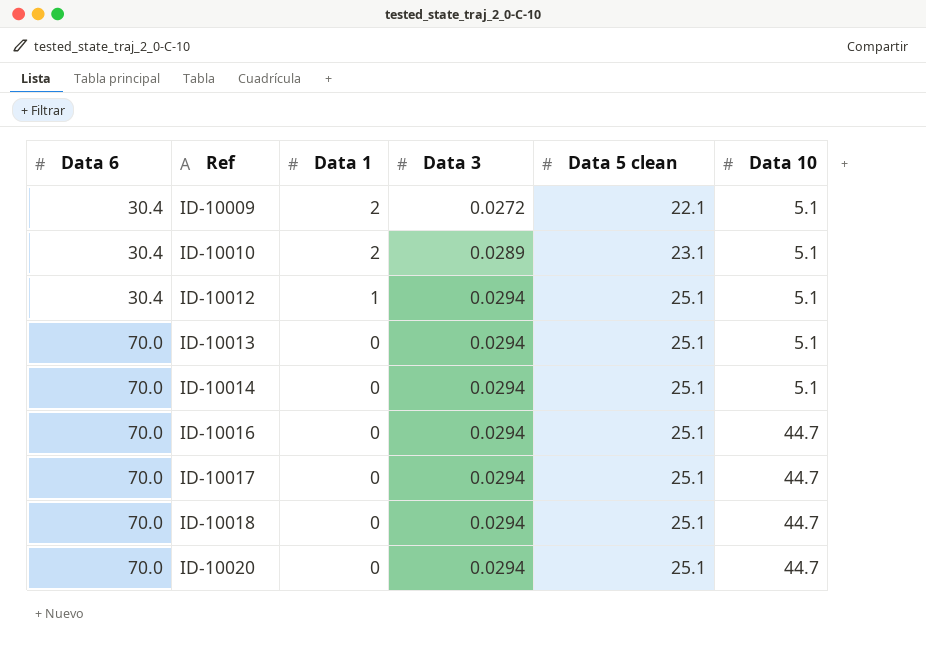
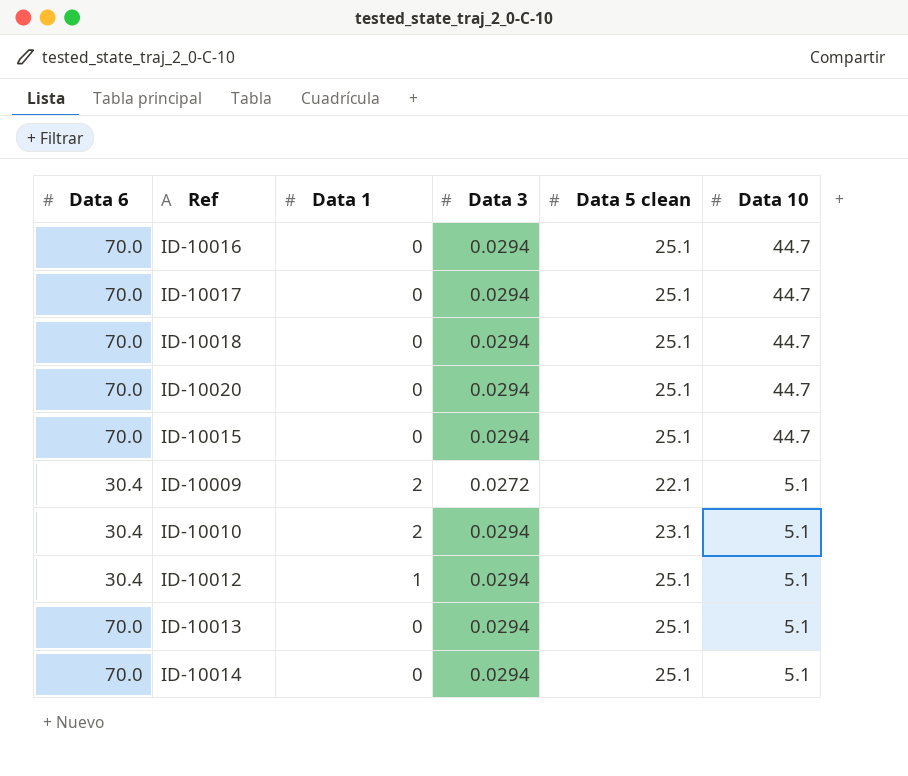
row order: Data 6 ascending -> Data 10 descending
row ID-10015: none -> 70.0 | 0 | 0.0294 | 25.1 | 44.7
ID-10010 | Data 3: 0.0289 -> 0.0294

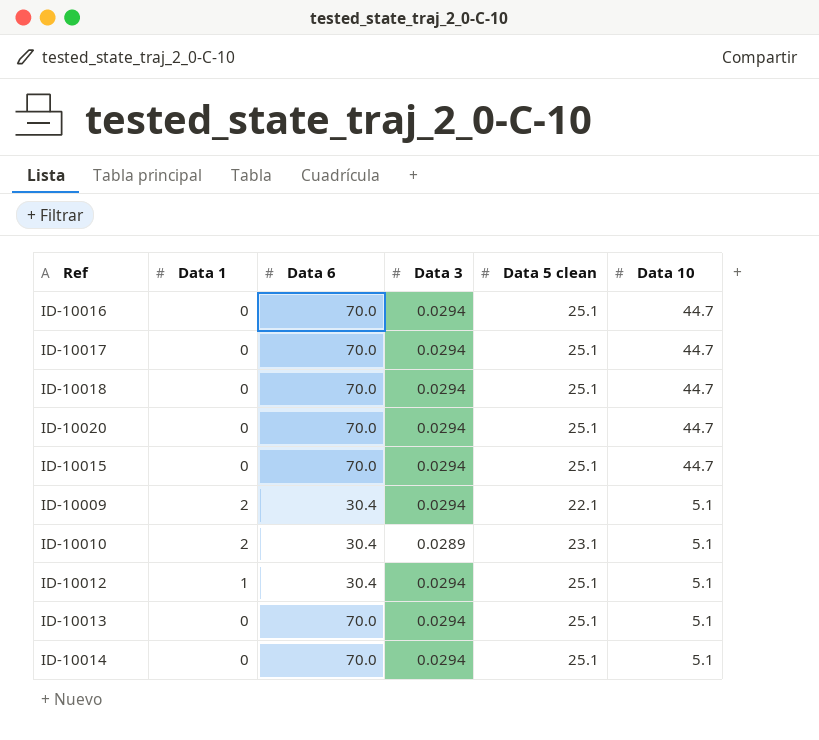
column Data 6 | position: 1 -> 3
ID-10009 | Data 3: 0.0272 -> 0.0294
ID-10010 | Data 3: 0.0294 -> 0.0289

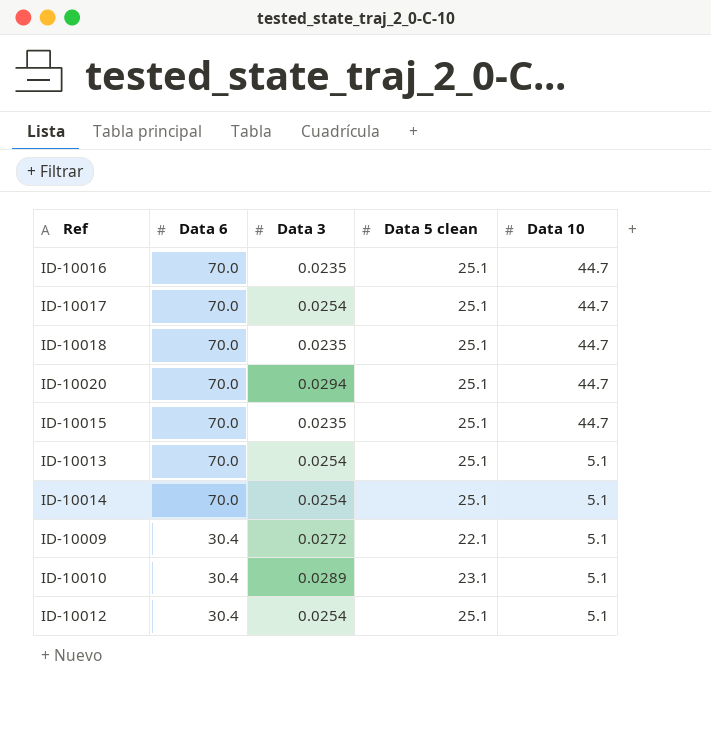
row order: Data 10 descending -> Data 6 descending
column Data 1 | position: 2 -> none
ID-10016 | Data 3: 0.0294 -> 0.0235
ID-10017 | Data 3: 0.0294 -> 0.0254
ID-10018 | Data 3: 0.0294 -> 0.0235
ID-10015 | Data 3: 0.0294 -> 0.0235
ID-10013 | Data 3: 0.0294 -> 0.0254
ID-10014 | Data 3: 0.0294 -> 0.0254
ID-10009 | Data 3: 0.0294 -> 0.0272
ID-10012 | Data 3: 0.0294 -> 0.0254

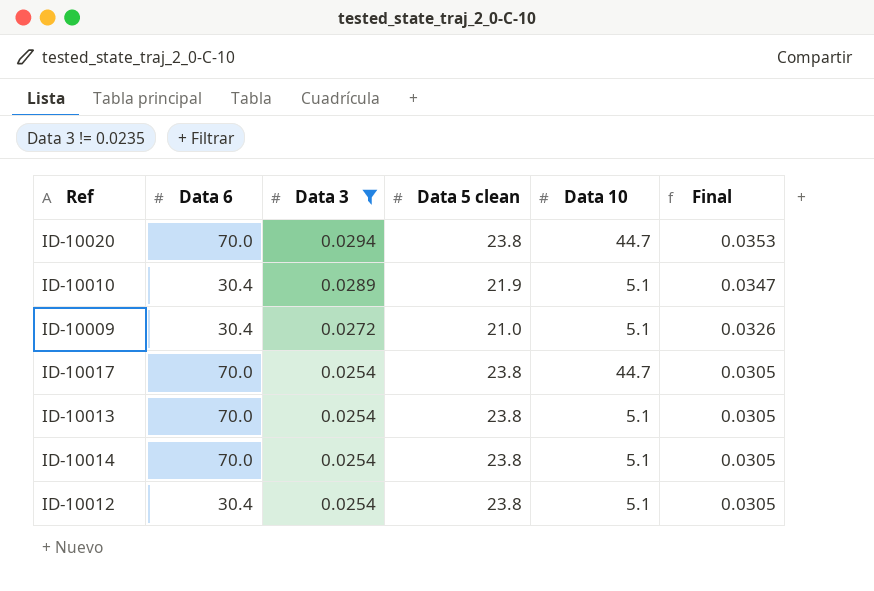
filter: none -> Data 3 != 0.0235
row order: Data 6 descending -> Data 3 descending
column Final | formula: none -> [Data 3] * 1.2
ID-10020 | Data 5 clean: 25.1 -> 23.8
ID-10010 | Data 5 clean: 23.1 -> 21.9
ID-10009 | Data 5 clean: 22.1 -> 21.0
ID-10017 | Data 5 clean: 25.1 -> 23.8
ID-10013 | Data 5 clean: 25.1 -> 23.8
ID-10014 | Data 5 clean: 25.1 -> 23.8
ID-10012 | Data 5 clean: 25.1 -> 23.8

